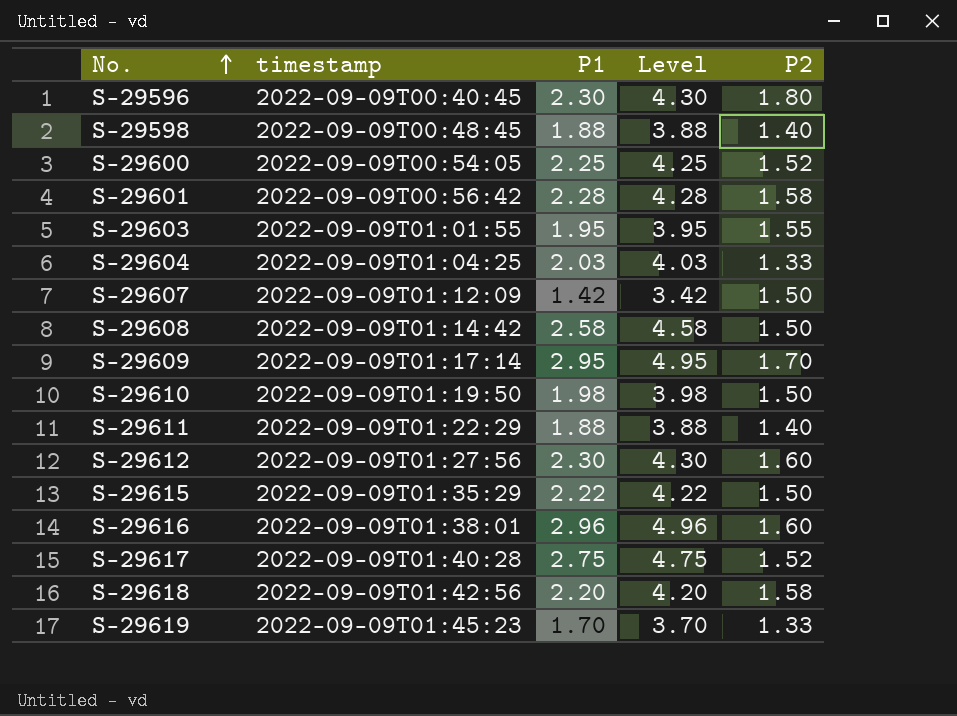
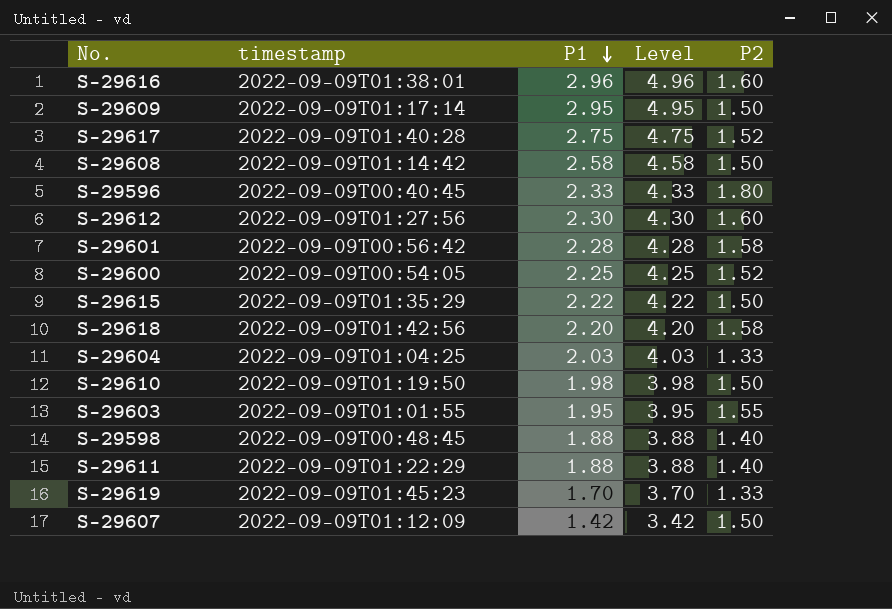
row order: No. ascending -> P1 descending
S-29609 | P2: 1.70 -> 1.50
S-29596 | P1: 2.30 -> 2.33
S-29596 | Level: 4.30 -> 4.33

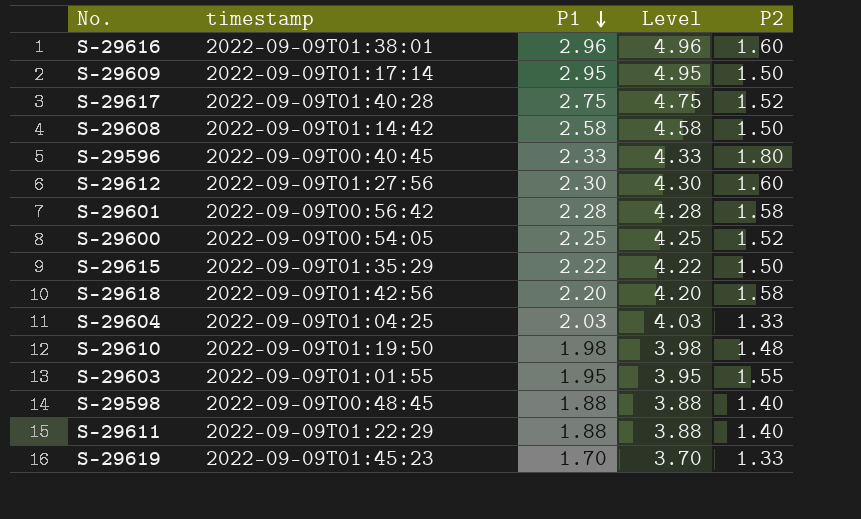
row S-29607: 2022-09-09T01:12:09 | 1.42 | 3.42 | 1.50 -> none
S-29610 | P2: 1.50 -> 1.48

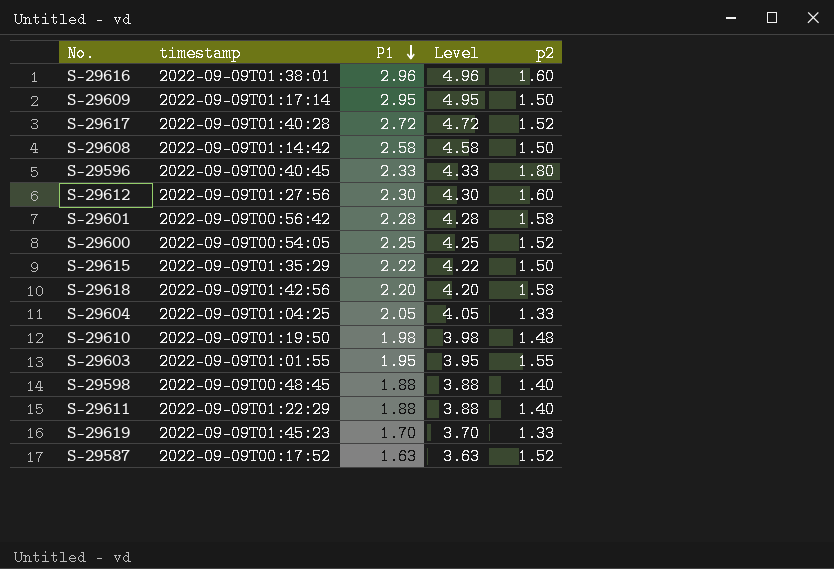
column name: P2 -> p2
S-29617 | P1: 2.75 -> 2.72
S-29617 | Level: 4.75 -> 4.72
S-29604 | P1: 2.03 -> 2.05
S-29604 | Level: 4.03 -> 4.05
row S-29587: none -> 2022-09-09T00:17:52 | 1.63 | 3.63 | 1.52

